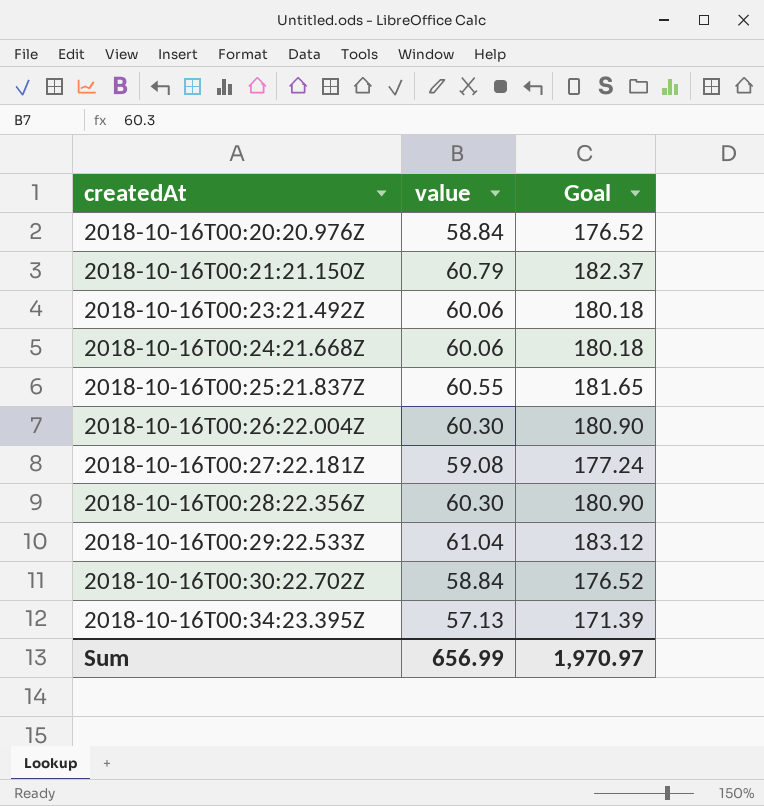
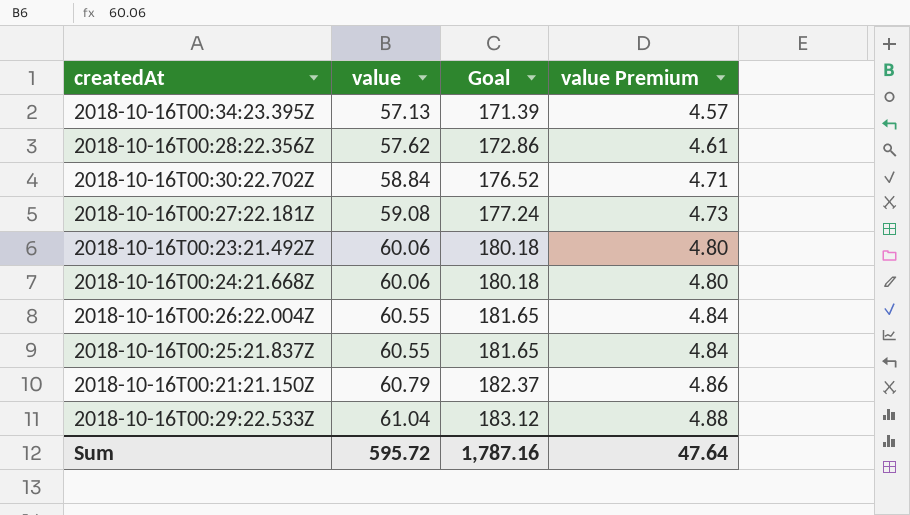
row order: createdAt ascending -> value ascending
column value Premium | formula: none -> [value] * 0.08
row 2018-10-16T00:20:20.976Z: 58.84 | 176.52 -> none
2018-10-16T00:28:22.356Z | value: 60.30 -> 57.62
2018-10-16T00:28:22.356Z | Goal: 180.90 -> 172.86
2018-10-16T00:26:22.004Z | value: 60.30 -> 60.55
2018-10-16T00:26:22.004Z | Goal: 180.90 -> 181.65
Sum | value: 656.99 -> 595.72
Sum | Goal: 1,970.97 -> 1,787.16

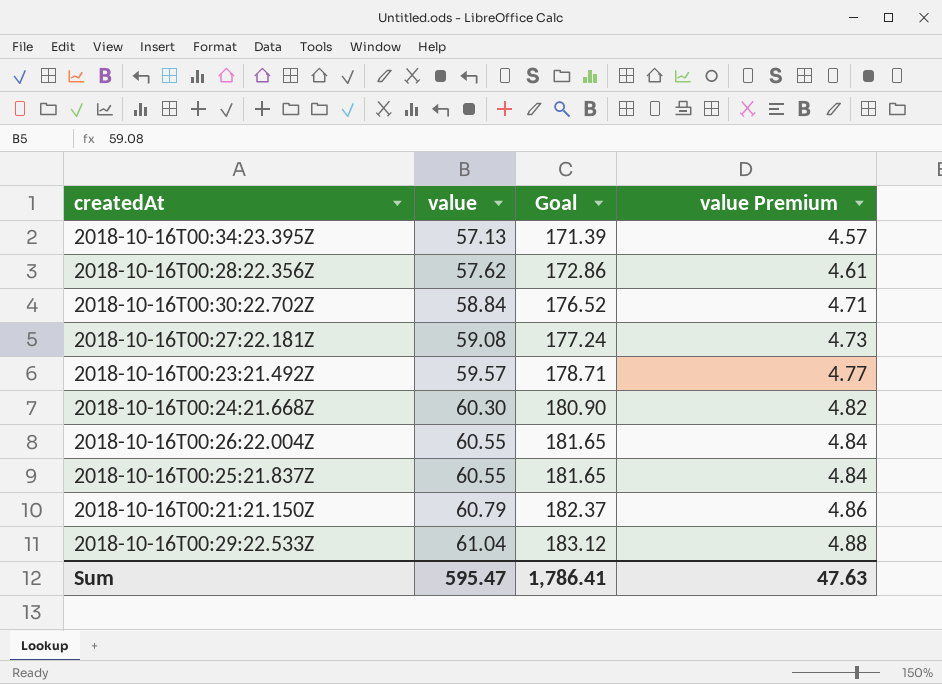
2018-10-16T00:23:21.492Z | value: 60.06 -> 59.57
2018-10-16T00:23:21.492Z | Goal: 180.18 -> 178.71
2018-10-16T00:23:21.492Z | value Premium: 4.80 -> 4.77
2018-10-16T00:24:21.668Z | value: 60.06 -> 60.30
2018-10-16T00:24:21.668Z | Goal: 180.18 -> 180.90
2018-10-16T00:24:21.668Z | value Premium: 4.80 -> 4.82
Sum | value: 595.72 -> 595.47
Sum | Goal: 1,787.16 -> 1,786.41
Sum | value Premium: 47.64 -> 47.63

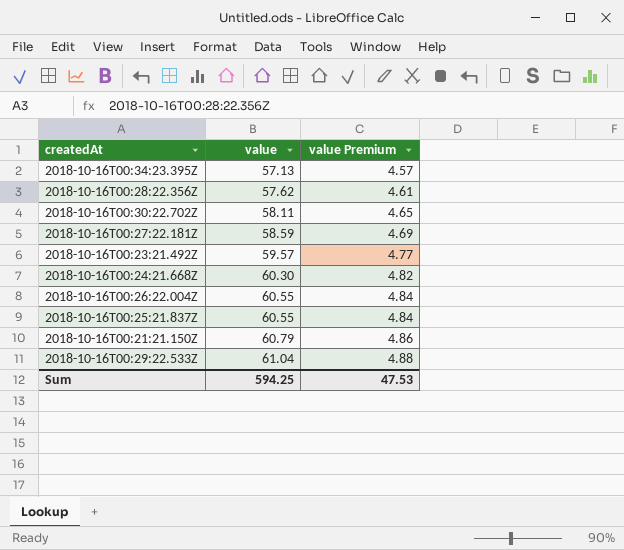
column Goal | formula: [value] * 3 -> none
2018-10-16T00:30:22.702Z | value: 58.84 -> 58.11
2018-10-16T00:30:22.702Z | value Premium: 4.71 -> 4.65
2018-10-16T00:27:22.181Z | value: 59.08 -> 58.59
2018-10-16T00:27:22.181Z | value Premium: 4.73 -> 4.69
Sum | value: 595.47 -> 594.25
Sum | value Premium: 47.63 -> 47.53

